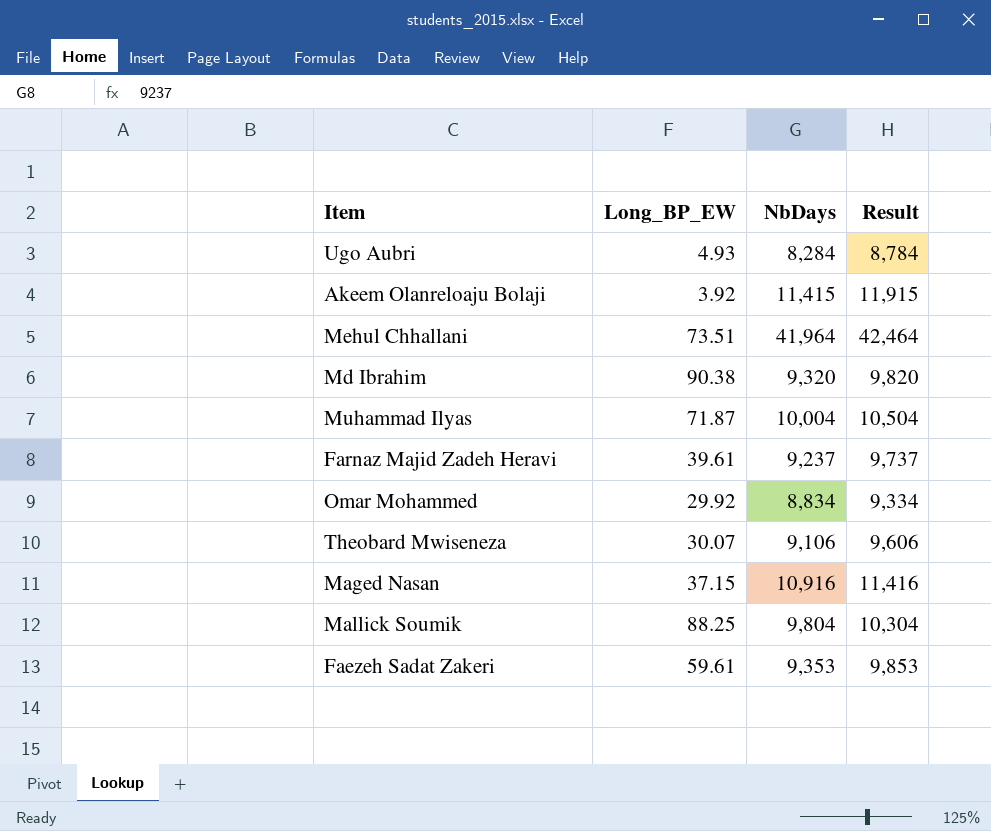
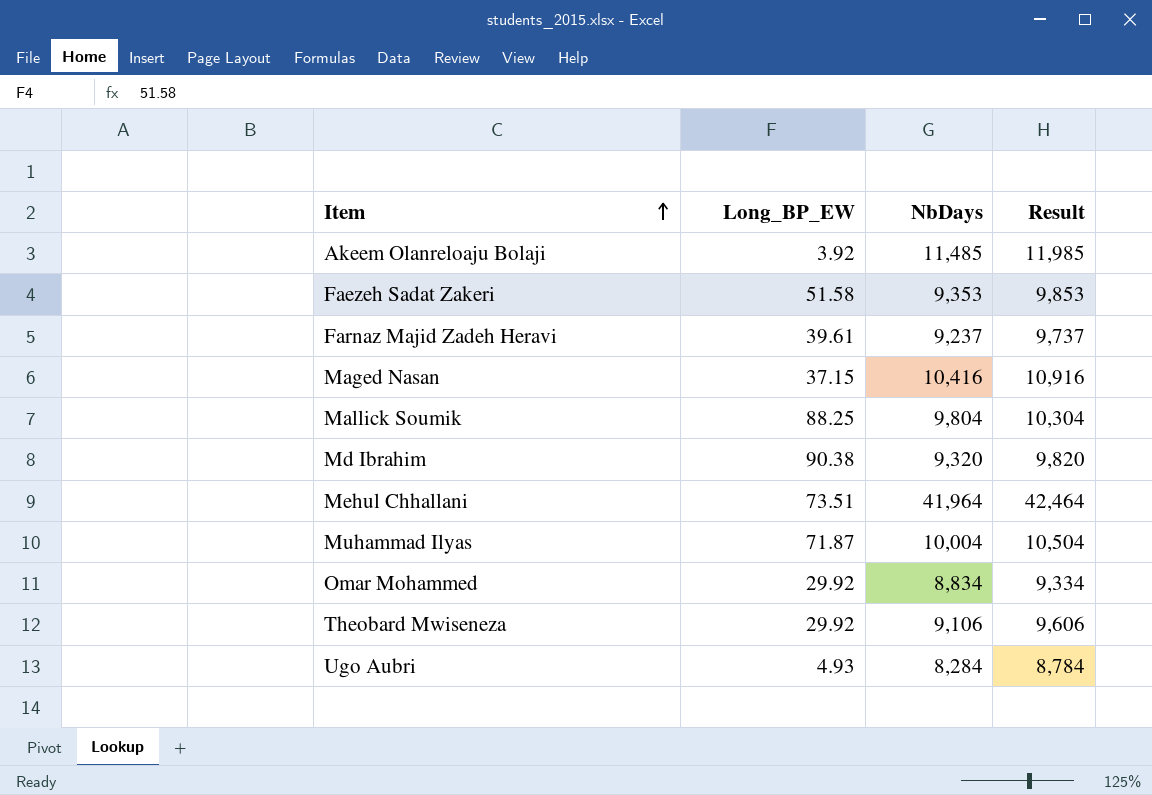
row order: none -> Item ascending
Akeem Olanreloaju Bolaji | NbDays: 11,415 -> 11,485
Akeem Olanreloaju Bolaji | Result: 11,915 -> 11,985
Faezeh Sadat Zakeri | Long_BP_EW: 59.61 -> 51.58
Maged Nasan | NbDays: 10,916 -> 10,416
Maged Nasan | Result: 11,416 -> 10,916
Theobard Mwiseneza | Long_BP_EW: 30.07 -> 29.92

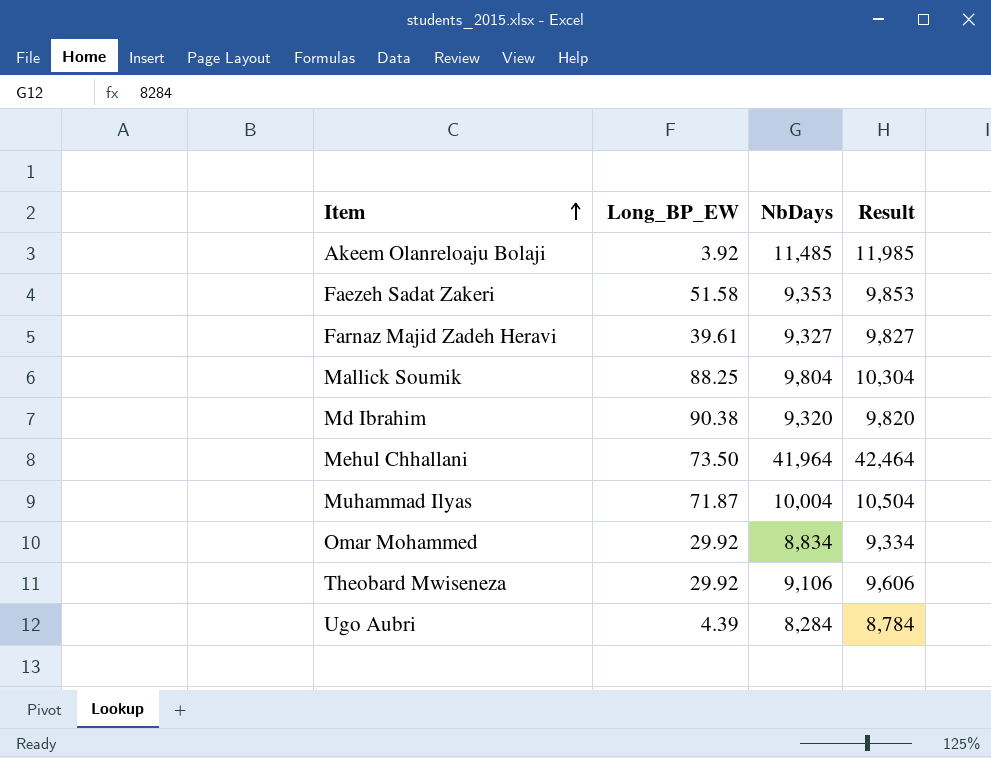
row Maged Nasan: 37.15 | 10,416 | 10,916 -> none
Farnaz Majid Zadeh Heravi | NbDays: 9,237 -> 9,327
Farnaz Majid Zadeh Heravi | Result: 9,737 -> 9,827
Mehul Chhallani | Long_BP_EW: 73.51 -> 73.50
Ugo Aubri | Long_BP_EW: 4.93 -> 4.39

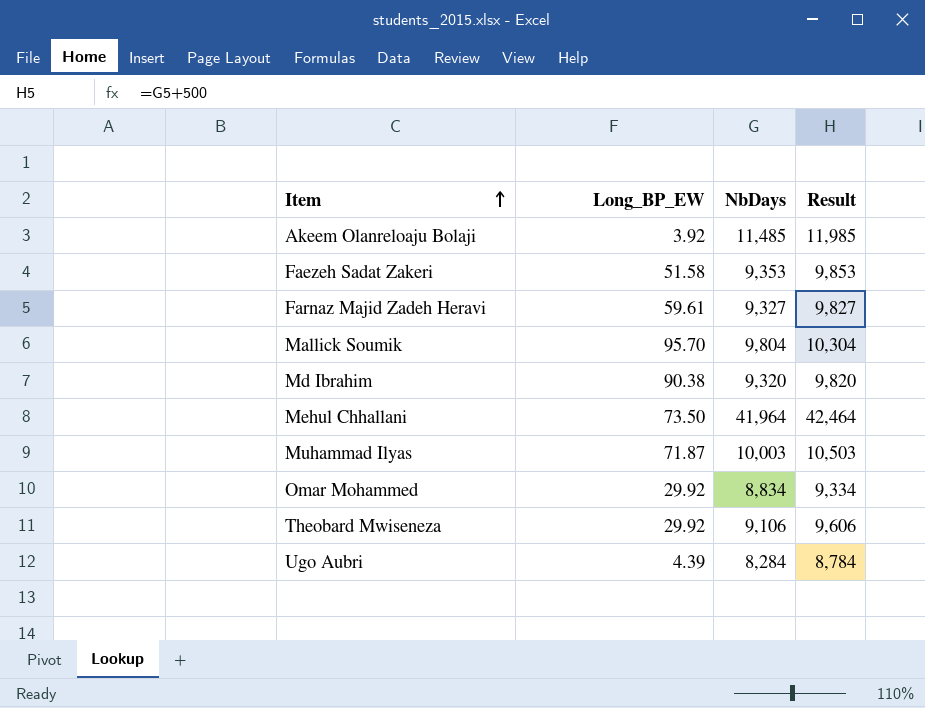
Farnaz Majid Zadeh Heravi | Long_BP_EW: 39.61 -> 59.61
Mallick Soumik | Long_BP_EW: 88.25 -> 95.70
Muhammad Ilyas | NbDays: 10,004 -> 10,003
Muhammad Ilyas | Result: 10,504 -> 10,503

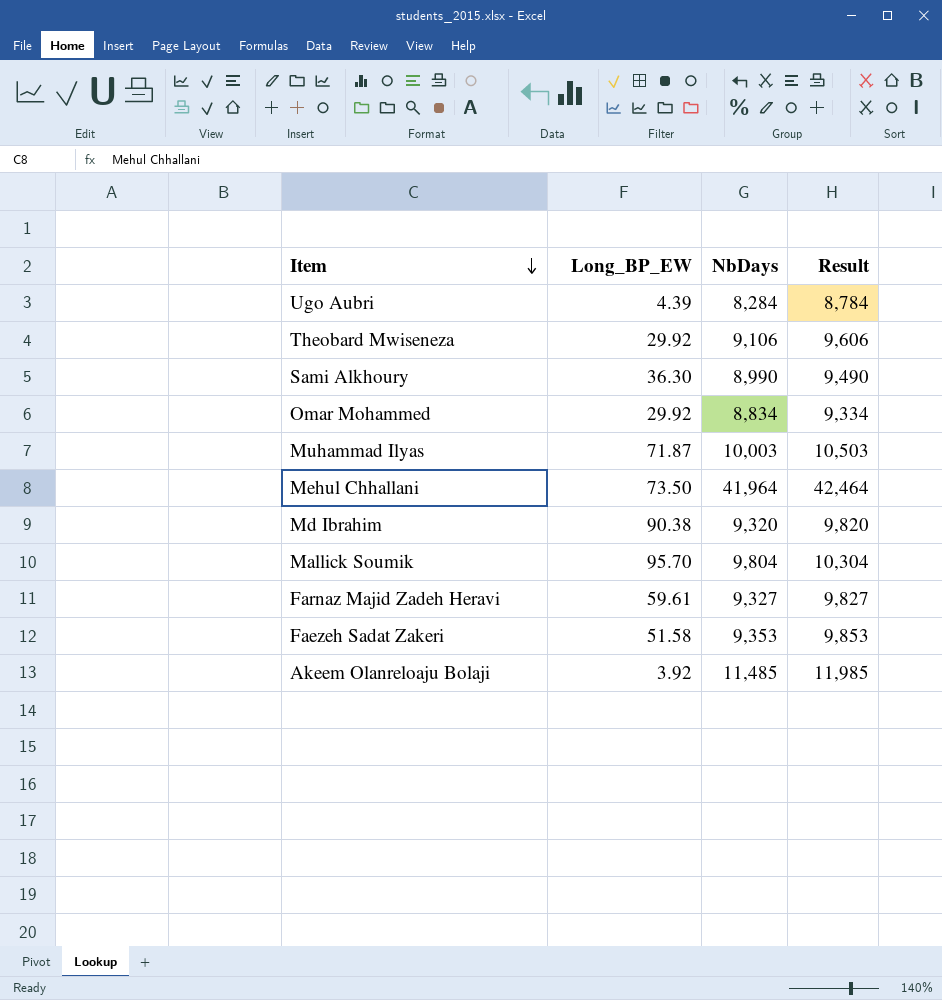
row order: Item ascending -> Item descending
row Sami Alkhoury: none -> 36.30 | 8,990 | 9,490

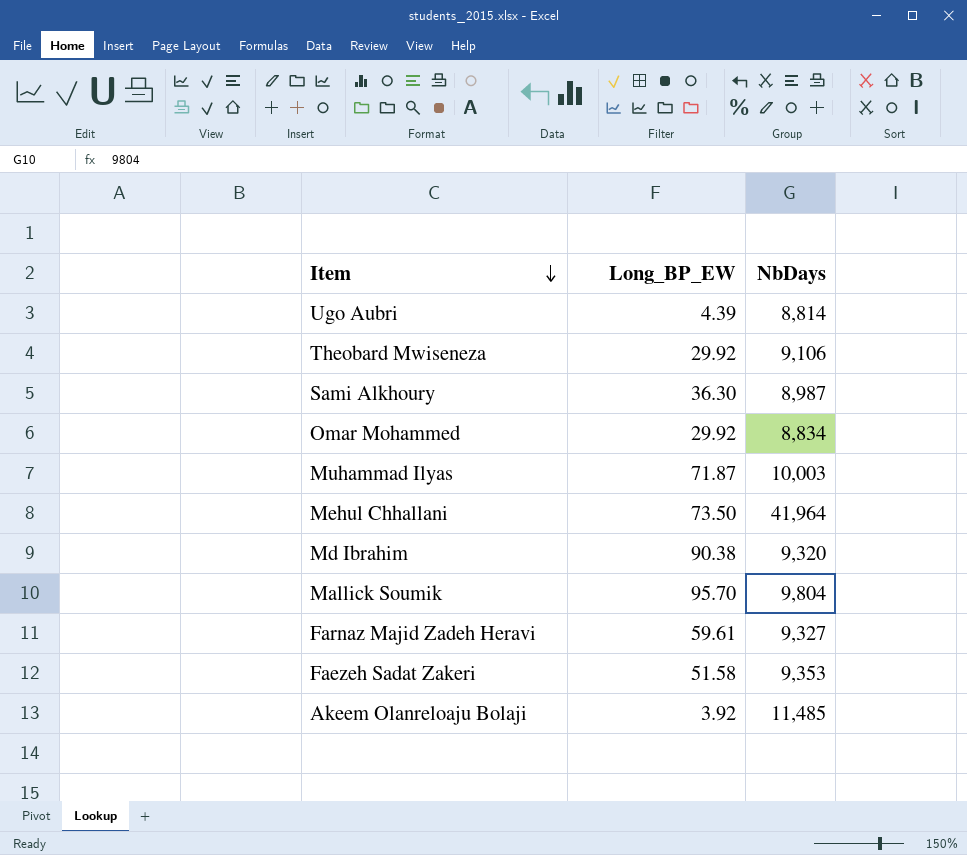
column Result | formula: [NbDays] + 500 -> none
Ugo Aubri | NbDays: 8,284 -> 8,814
Sami Alkhoury | NbDays: 8,990 -> 8,987

